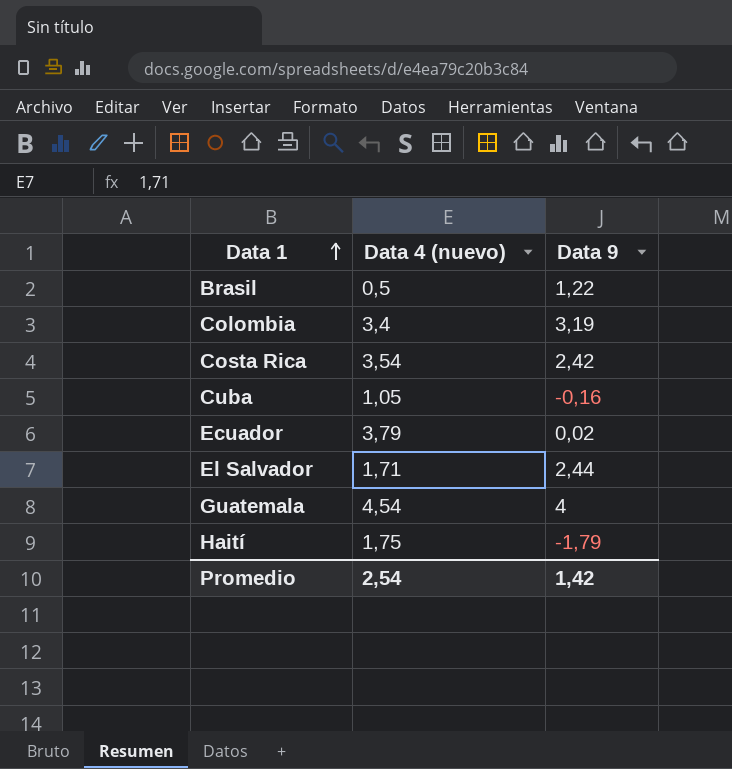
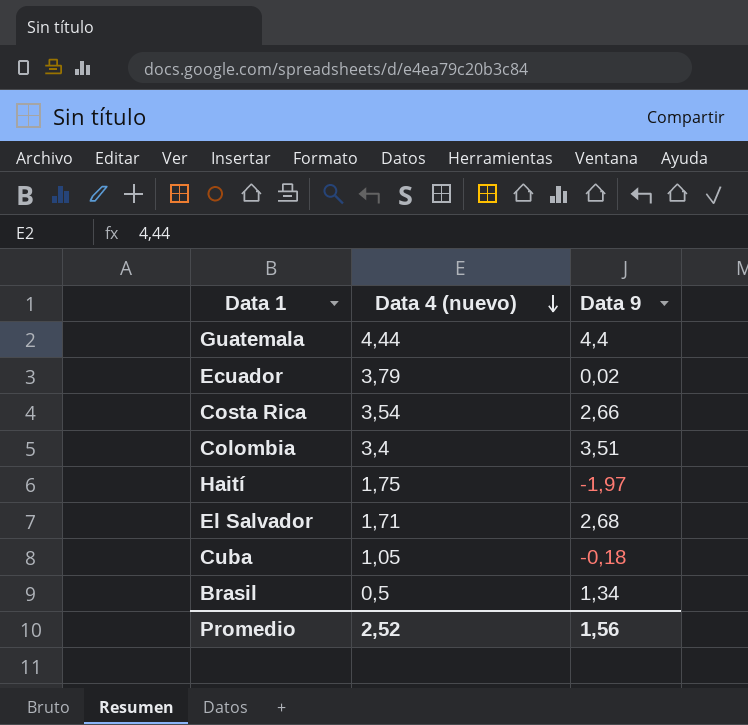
row order: Data 1 ascending -> Data 4 (nuevo) descending
Guatemala | Data 4 (nuevo): 4,54 -> 4,44
Guatemala | Data 9: 4 -> 4,4
Costa Rica | Data 9: 2,42 -> 2,66
Colombia | Data 9: 3,19 -> 3,51
Haití | Data 9: -1,79 -> -1,97
El Salvador | Data 9: 2,44 -> 2,68
Cuba | Data 9: -0,16 -> -0,18
Brasil | Data 9: 1,22 -> 1,34
Promedio | Data 4 (nuevo): 2,54 -> 2,52
Promedio | Data 9: 1,42 -> 1,56

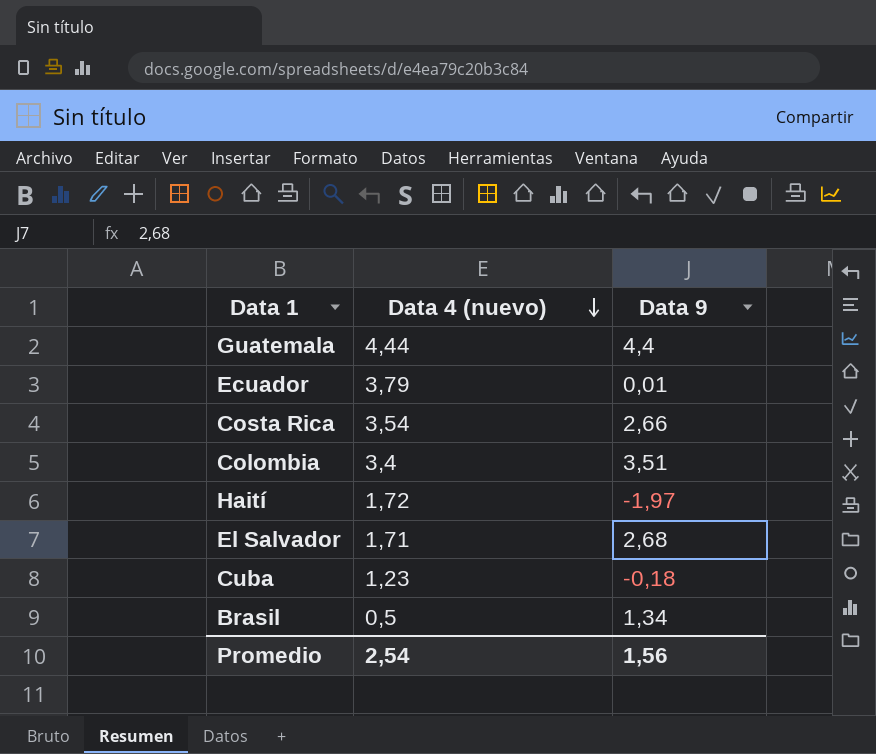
Ecuador | Data 9: 0,02 -> 0,01
Haití | Data 4 (nuevo): 1,75 -> 1,72
Cuba | Data 4 (nuevo): 1,05 -> 1,23
Promedio | Data 4 (nuevo): 2,52 -> 2,54

